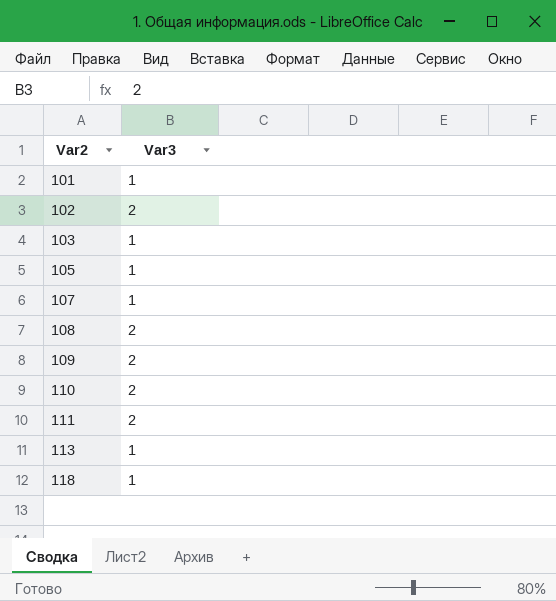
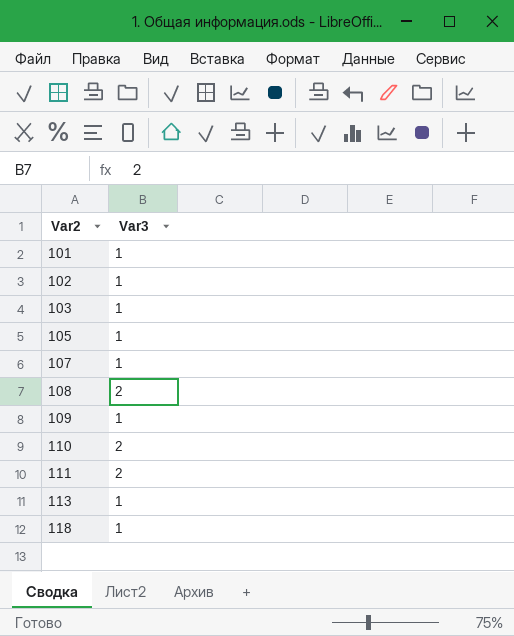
102 | Var3: 2 -> 1
109 | Var3: 2 -> 1

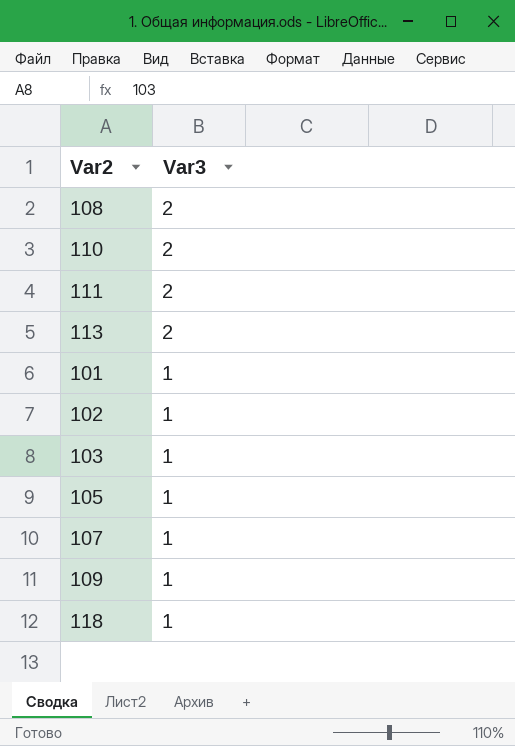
row order: Var2 ascending -> Var3 descending
113 | Var3: 1 -> 2

